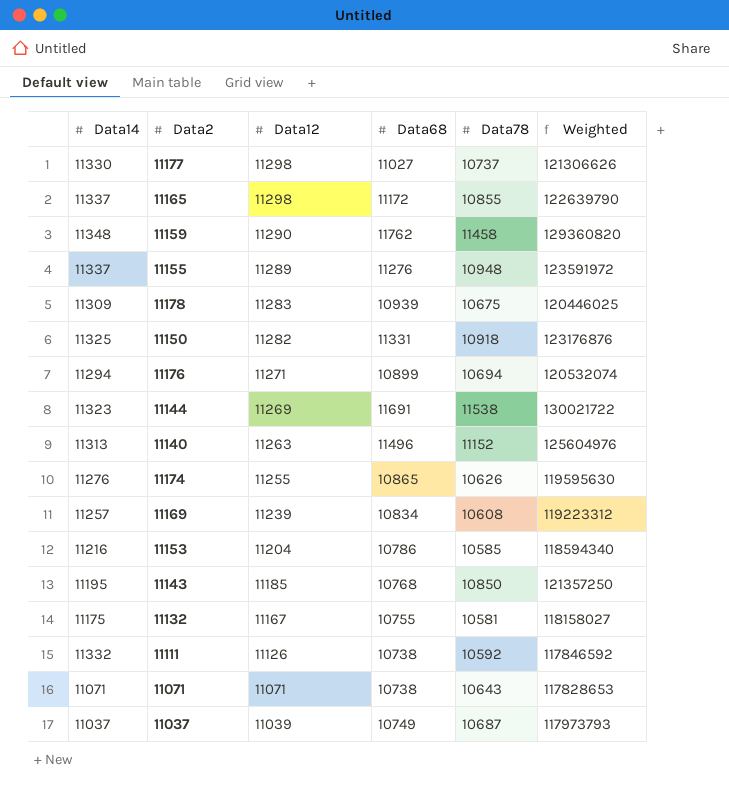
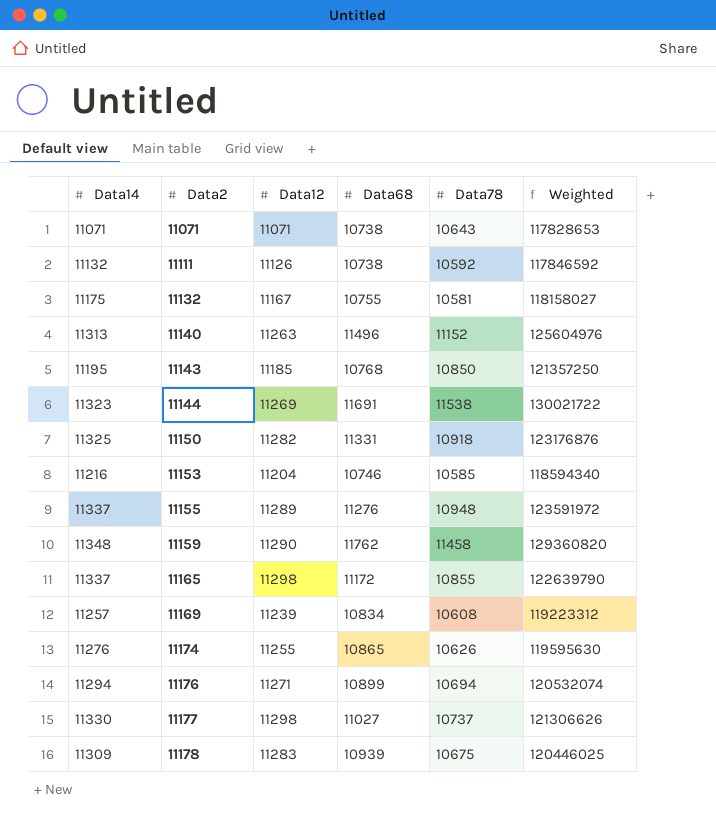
row order: Data12 descending -> Data2 ascending
row 11037: 11037 | 11039 | 10749 | 10687 | 117973793 -> none
11111 | Data14: 11332 -> 11132
11153 | Data68: 10786 -> 10746

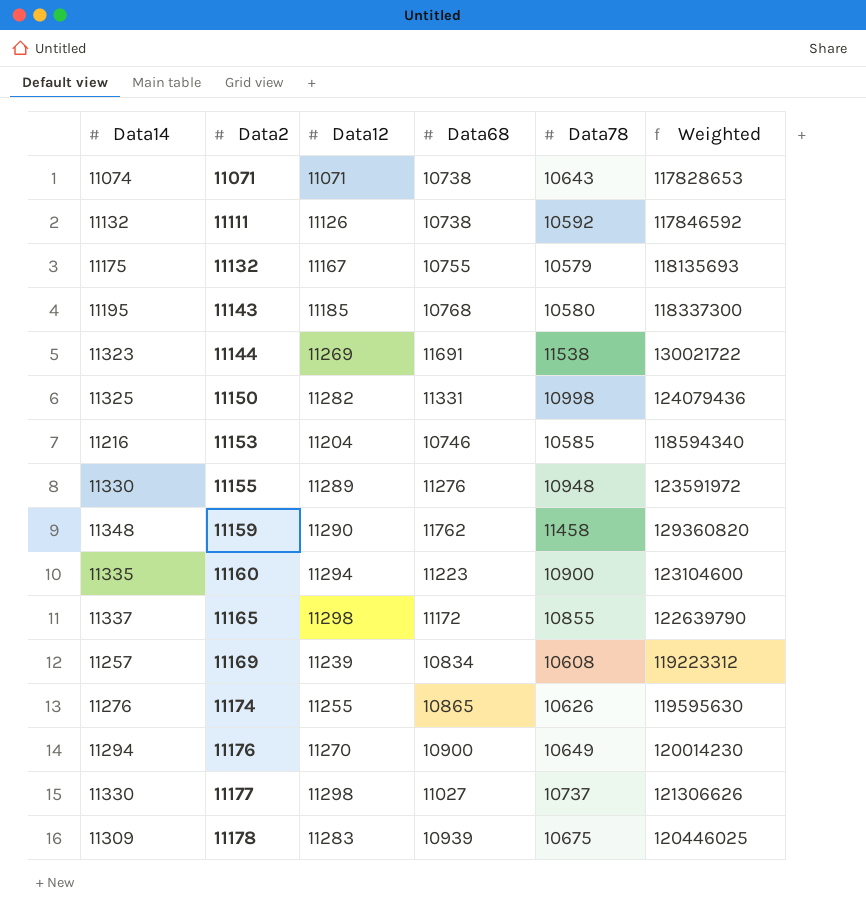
row 11140: 11313 | 11263 | 11496 | 11152 | 125604976 -> none
11071 | Data14: 11071 -> 11074
11132 | Data78: 10581 -> 10579
11132 | Weighted: 118158027 -> 118135693
11143 | Data78: 10850 -> 10580
11143 | Weighted: 121357250 -> 118337300
11150 | Data78: 10918 -> 10998
11150 | Weighted: 123176876 -> 124079436
11155 | Data14: 11337 -> 11330
row 11160: none -> 11335 | 11294 | 11223 | 10900 | 123104600
11176 | Data12: 11271 -> 11270
11176 | Data68: 10899 -> 10900
11176 | Data78: 10694 -> 10649
11176 | Weighted: 120532074 -> 120014230

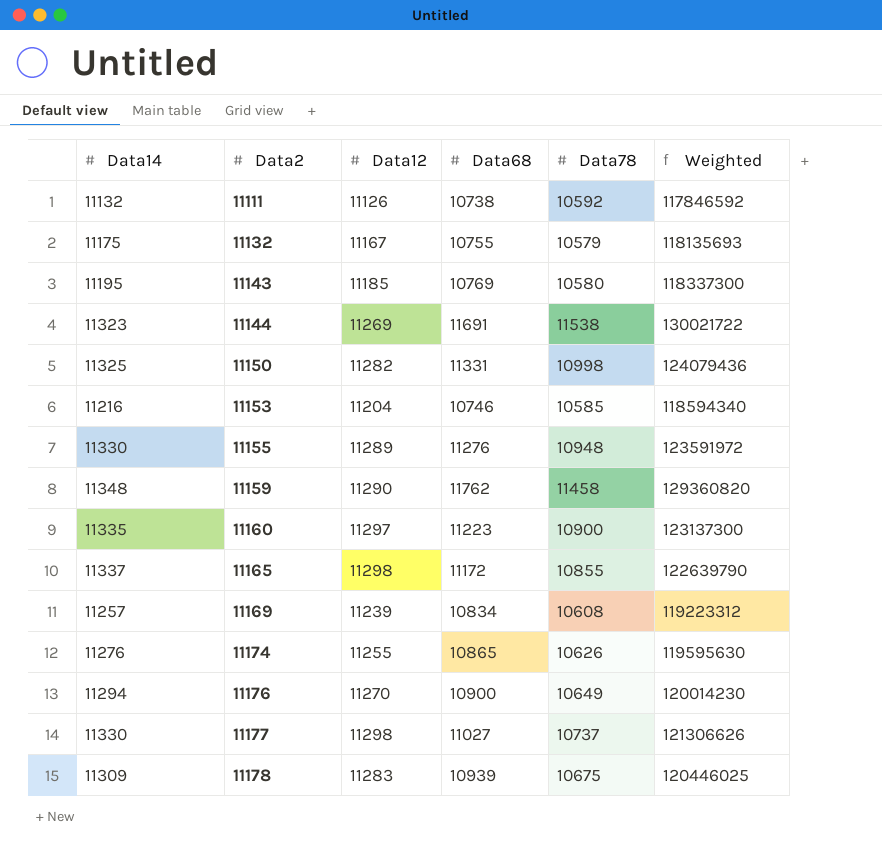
row 11071: 11074 | 11071 | 10738 | 10643 | 117828653 -> none
11143 | Data68: 10768 -> 10769
11160 | Data12: 11294 -> 11297
11160 | Weighted: 123104600 -> 123137300

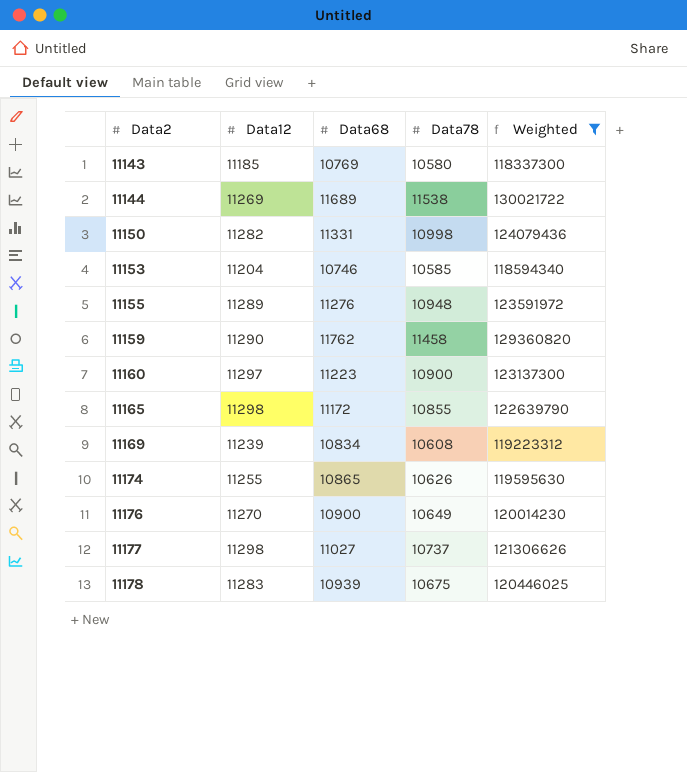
filter: none -> Weighted >= 118337300
column Data14 | position: 1 -> none
11144 | Data68: 11691 -> 11689

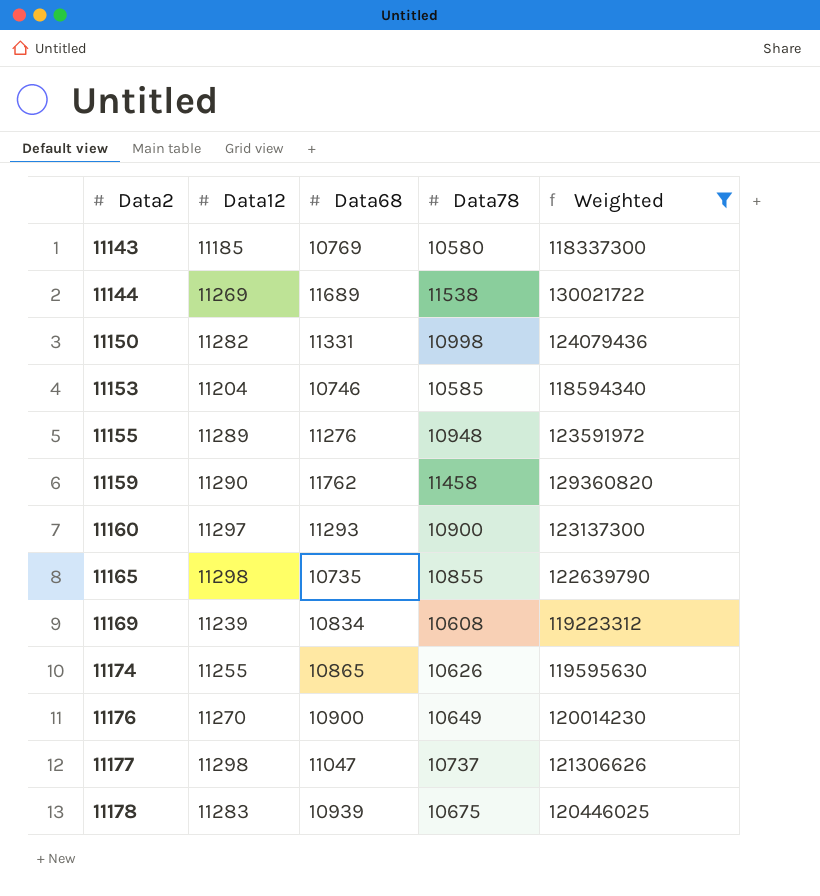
11160 | Data68: 11223 -> 11293
11165 | Data68: 11172 -> 10735
11177 | Data68: 11027 -> 11047

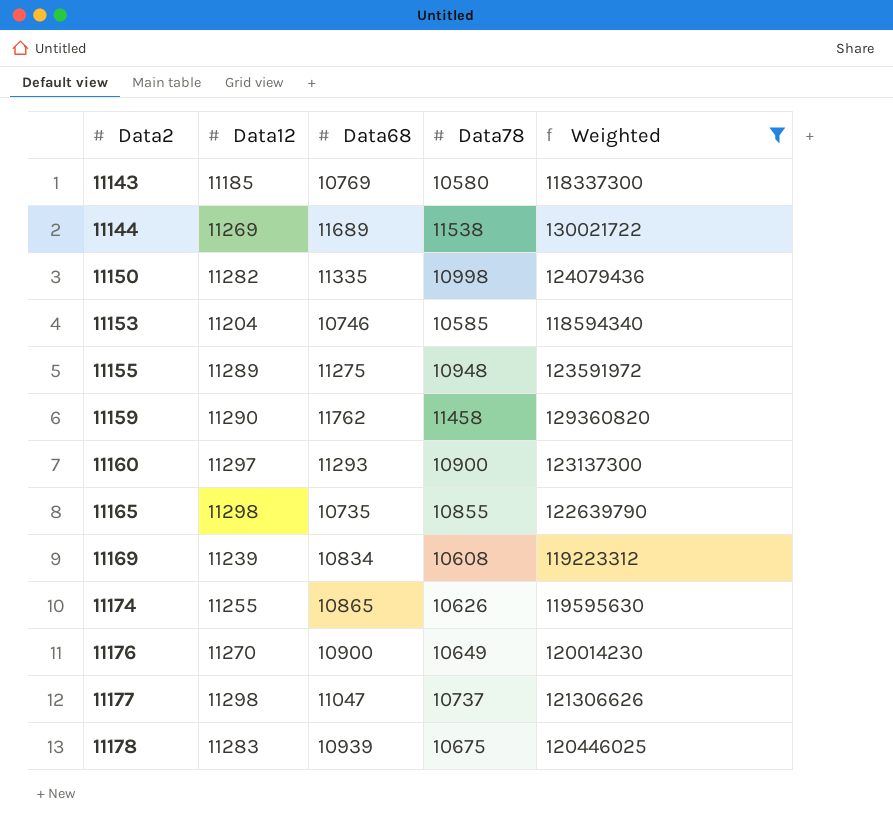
11150 | Data68: 11331 -> 11335
11155 | Data68: 11276 -> 11275

